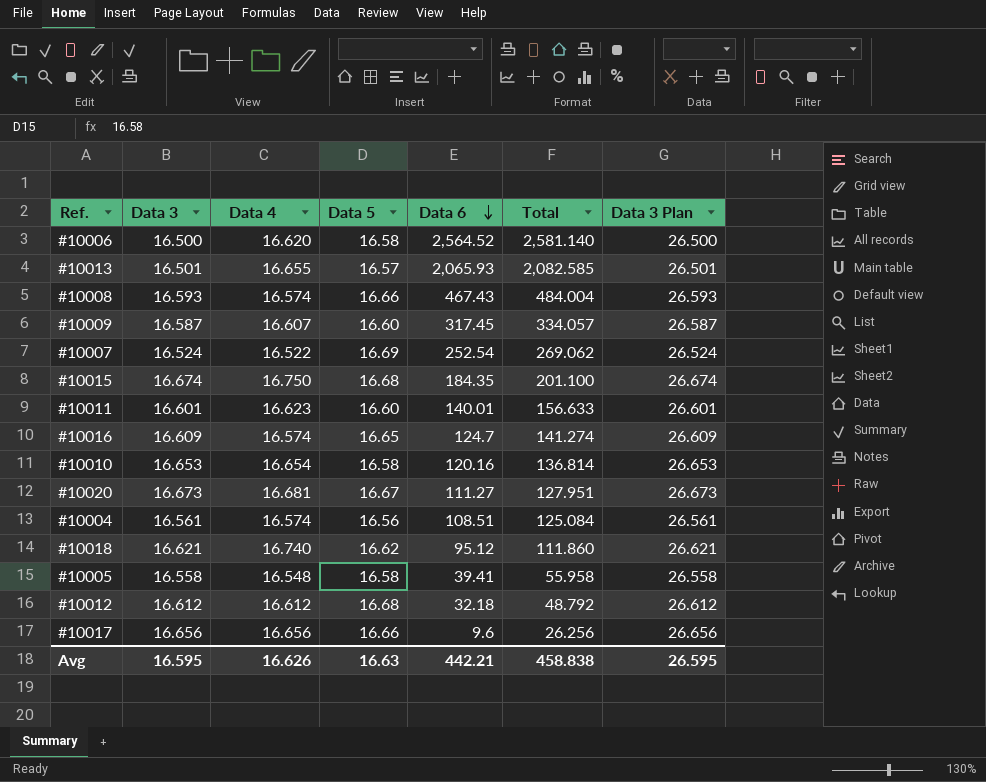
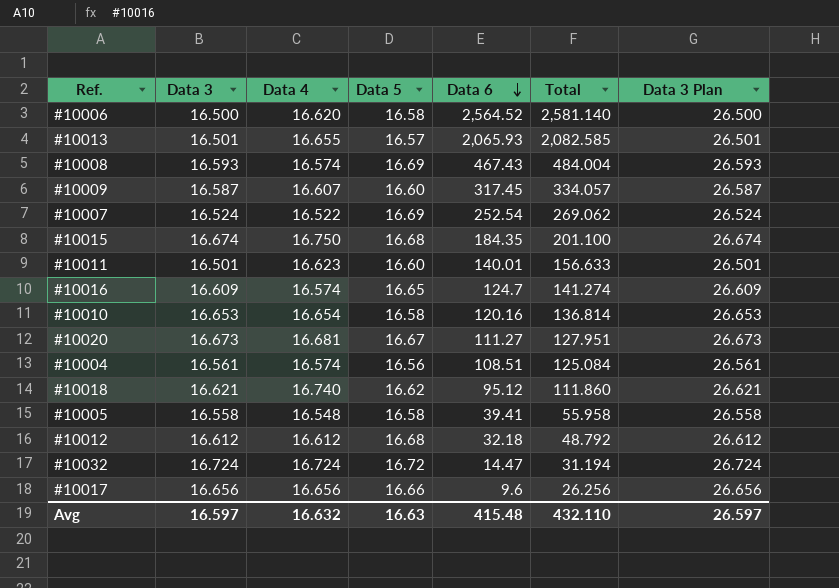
#10008 | Data 5: 16.66 -> 16.69
#10011 | Data 3: 16.601 -> 16.501
#10011 | Data 3 Plan: 26.601 -> 26.501
row #10032: none -> 16.724 | 16.724 | 16.72 | 14.47 | 31.194 | 26.724
Avg | Data 3: 16.595 -> 16.597
Avg | Data 4: 16.626 -> 16.632
Avg | Data 6: 442.21 -> 415.48
Avg | Total: 458.838 -> 432.110
Avg | Data 3 Plan: 26.595 -> 26.597

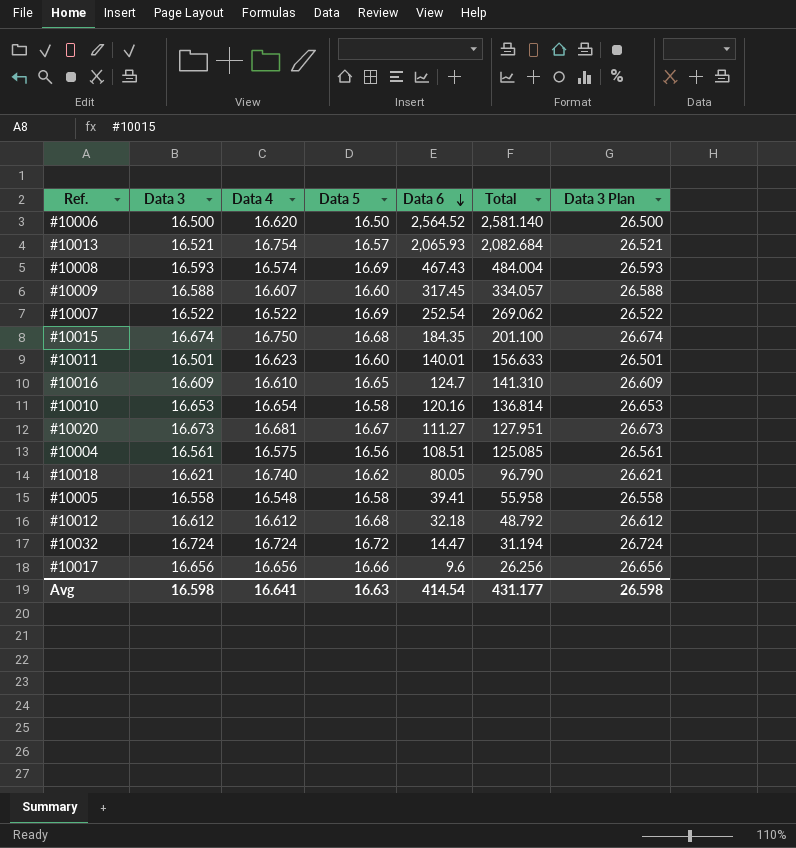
#10006 | Data 5: 16.58 -> 16.50
#10013 | Data 3: 16.501 -> 16.521
#10013 | Data 4: 16.655 -> 16.754
#10013 | Total: 2,082.585 -> 2,082.684
#10013 | Data 3 Plan: 26.501 -> 26.521
#10009 | Data 3: 16.587 -> 16.588
#10009 | Data 3 Plan: 26.587 -> 26.588
#10007 | Data 3: 16.524 -> 16.522
#10007 | Data 3 Plan: 26.524 -> 26.522
#10016 | Data 4: 16.574 -> 16.610
#10016 | Total: 141.274 -> 141.310
#10004 | Data 4: 16.574 -> 16.575
#10004 | Total: 125.084 -> 125.085
#10018 | Data 6: 95.12 -> 80.05
#10018 | Total: 111.860 -> 96.790
Avg | Data 3: 16.597 -> 16.598
Avg | Data 4: 16.632 -> 16.641
Avg | Data 6: 415.48 -> 414.54
Avg | Total: 432.110 -> 431.177
Avg | Data 3 Plan: 26.597 -> 26.598

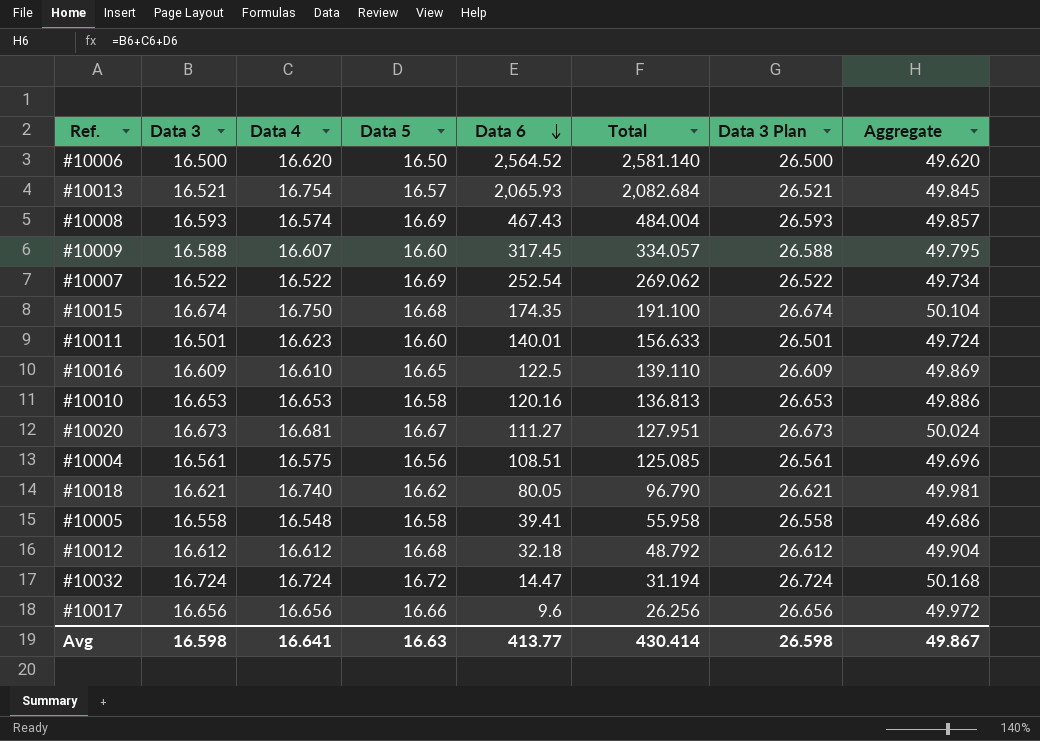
column Aggregate | formula: none -> [Data 3] + [Data 4] + [Data 5]
#10015 | Data 6: 184.35 -> 174.35
#10015 | Total: 201.100 -> 191.100
#10016 | Data 6: 124.7 -> 122.5
#10016 | Total: 141.310 -> 139.110
#10010 | Data 4: 16.654 -> 16.653
#10010 | Total: 136.814 -> 136.813
Avg | Data 6: 414.54 -> 413.77
Avg | Total: 431.177 -> 430.414

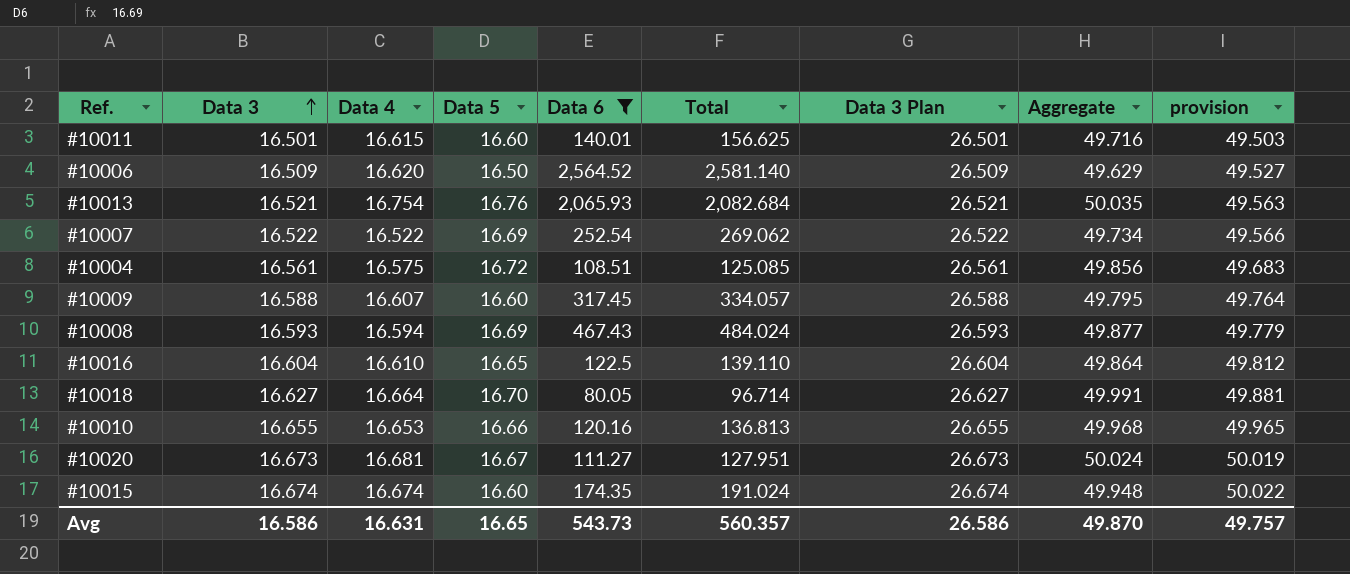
filter: none -> Data 6 >= 80.05
row order: Data 6 descending -> Data 3 ascending
column provision | formula: none -> [Data 3] * 3
#10011 | Data 4: 16.623 -> 16.615
#10011 | Total: 156.633 -> 156.625
#10011 | Aggregate: 49.724 -> 49.716
#10006 | Data 3: 16.500 -> 16.509
#10006 | Data 3 Plan: 26.500 -> 26.509
#10006 | Aggregate: 49.620 -> 49.629
#10013 | Data 5: 16.57 -> 16.76
#10013 | Aggregate: 49.845 -> 50.035
#10004 | Data 5: 16.56 -> 16.72
#10004 | Aggregate: 49.696 -> 49.856
#10008 | Data 4: 16.574 -> 16.594
#10008 | Total: 484.004 -> 484.024
#10008 | Aggregate: 49.857 -> 49.877
#10016 | Data 3: 16.609 -> 16.604
#10016 | Data 3 Plan: 26.609 -> 26.604
#10016 | Aggregate: 49.869 -> 49.864
#10018 | Data 3: 16.621 -> 16.627
#10018 | Data 4: 16.740 -> 16.664
#10018 | Data 5: 16.62 -> 16.70
#10018 | Total: 96.790 -> 96.714
#10018 | Data 3 Plan: 26.621 -> 26.627
#10018 | Aggregate: 49.981 -> 49.991
#10010 | Data 3: 16.653 -> 16.655
#10010 | Data 5: 16.58 -> 16.66
#10010 | Data 3 Plan: 26.653 -> 26.655
#10010 | Aggregate: 49.886 -> 49.968
#10015 | Data 4: 16.750 -> 16.674
#10015 | Data 5: 16.68 -> 16.60
#10015 | Total: 191.100 -> 191.024
#10015 | Aggregate: 50.104 -> 49.948
Avg | Data 3: 16.598 -> 16.586
Avg | Data 4: 16.641 -> 16.631
Avg | Data 5: 16.63 -> 16.65
Avg | Data 6: 413.77 -> 543.73
Avg | Total: 430.414 -> 560.357
Avg | Data 3 Plan: 26.598 -> 26.586
Avg | Aggregate: 49.867 -> 49.870

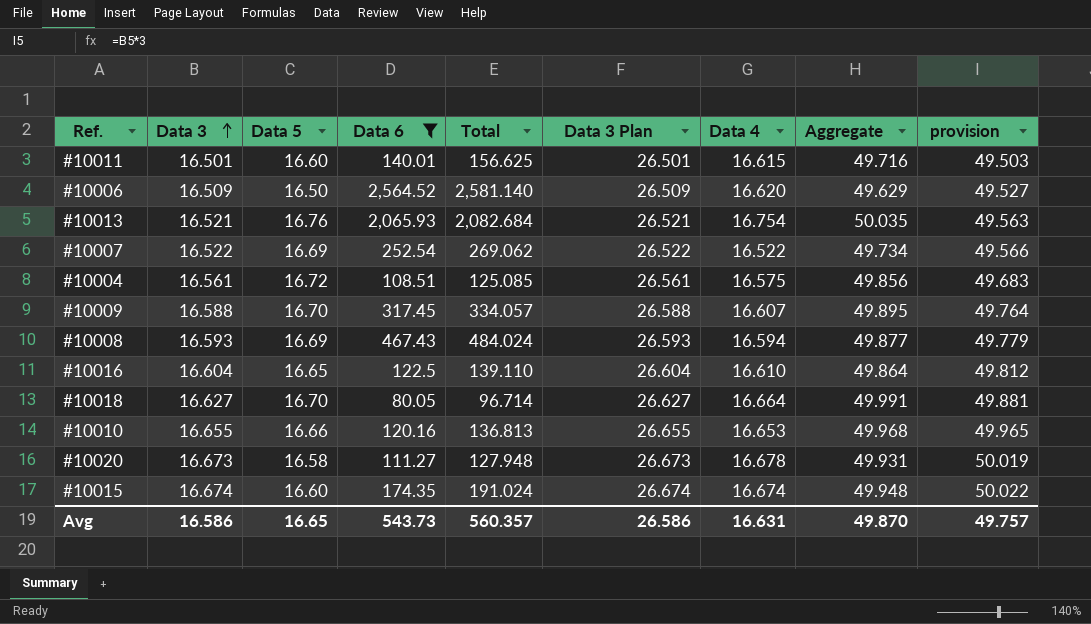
column Data 4 | position: 3 -> 7
#10009 | Data 5: 16.60 -> 16.70
#10009 | Aggregate: 49.795 -> 49.895
#10020 | Data 5: 16.67 -> 16.58
#10020 | Total: 127.951 -> 127.948
#10020 | Data 4: 16.681 -> 16.678
#10020 | Aggregate: 50.024 -> 49.931

